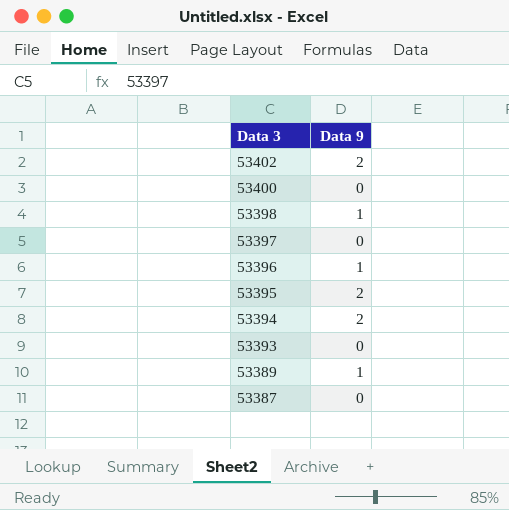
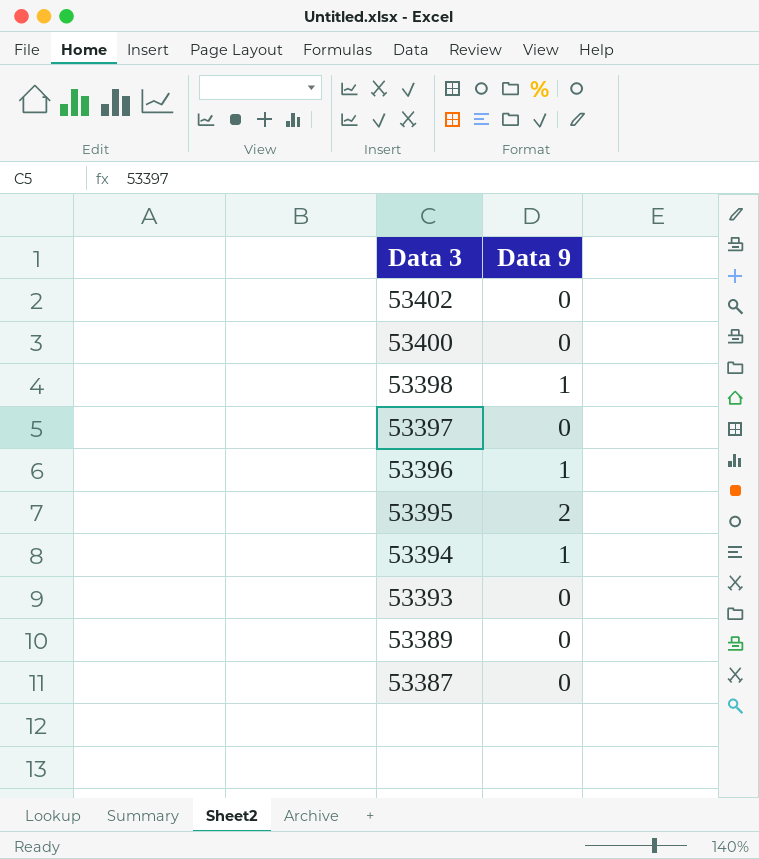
53402 | Data 9: 2 -> 0
53394 | Data 9: 2 -> 1
53389 | Data 9: 1 -> 0

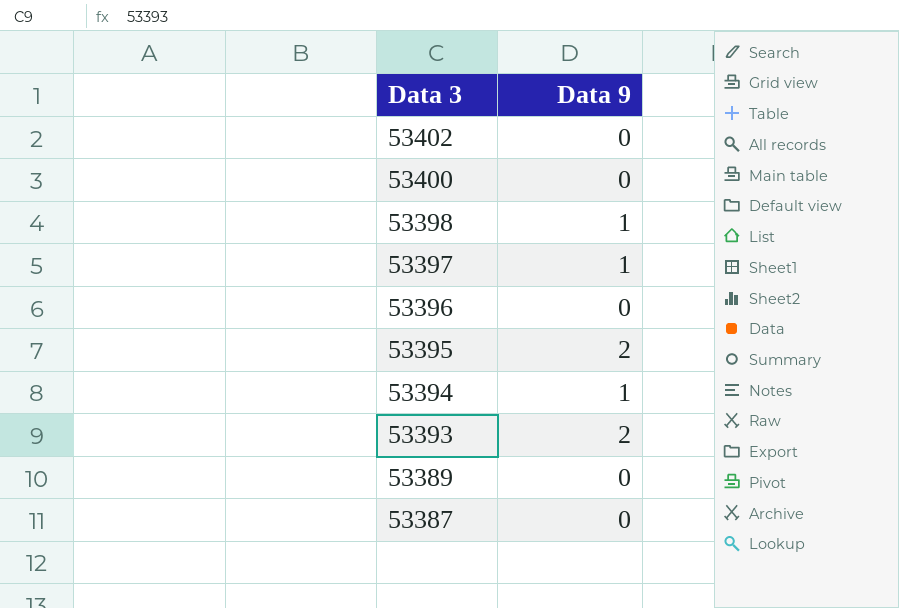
53397 | Data 9: 0 -> 1
53396 | Data 9: 1 -> 0
53393 | Data 9: 0 -> 2

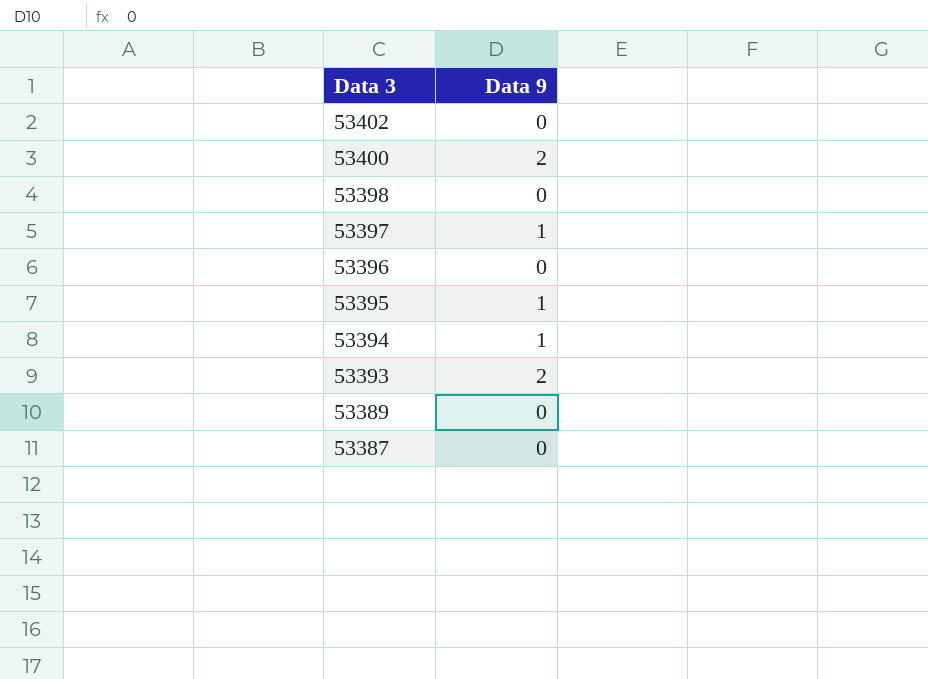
53400 | Data 9: 0 -> 2
53398 | Data 9: 1 -> 0
53395 | Data 9: 2 -> 1

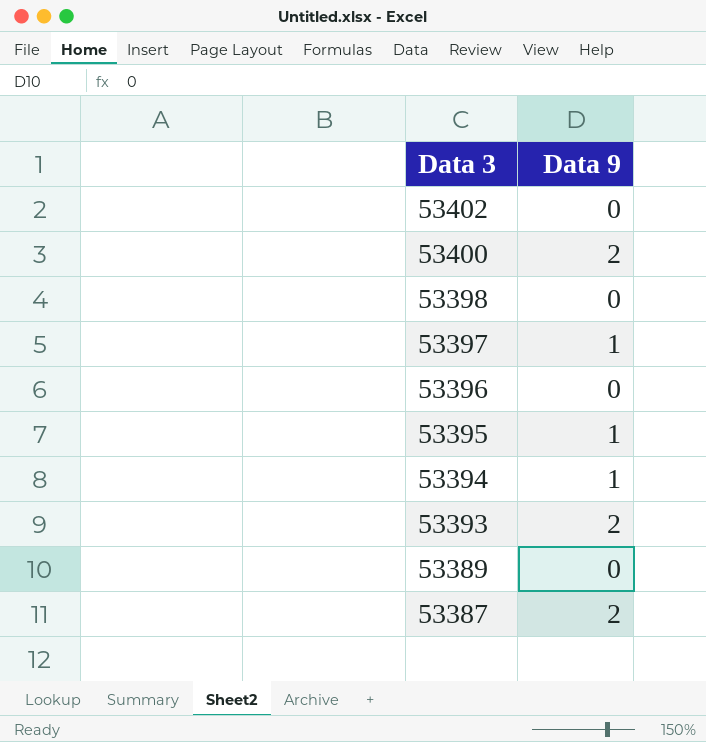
53387 | Data 9: 0 -> 2

